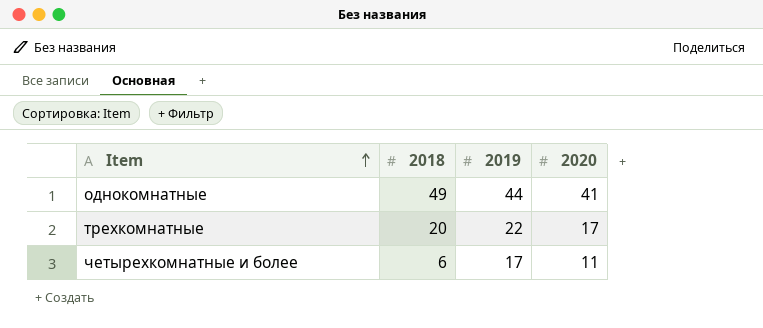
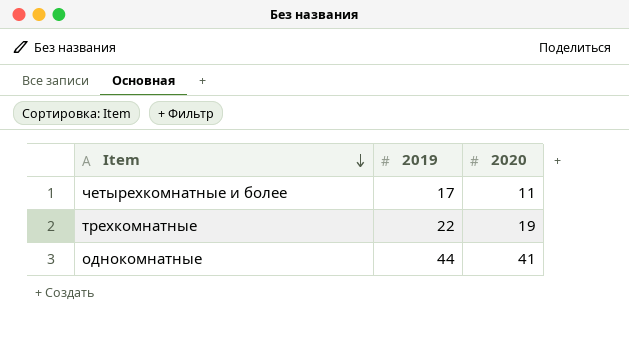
row order: Item ascending -> Item descending
column 2018 | position: 2 -> none
трехкомнатные | 2020: 17 -> 19

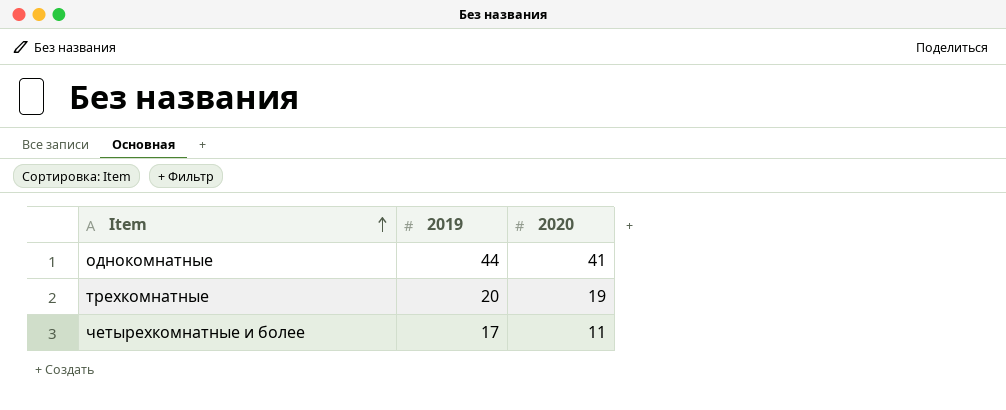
row order: Item descending -> Item ascending
трехкомнатные | 2019: 22 -> 20

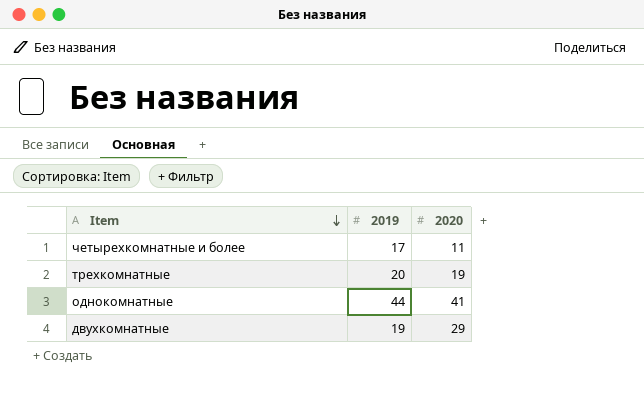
row order: Item ascending -> Item descending
row двухкомнатные: none -> 19 | 29

